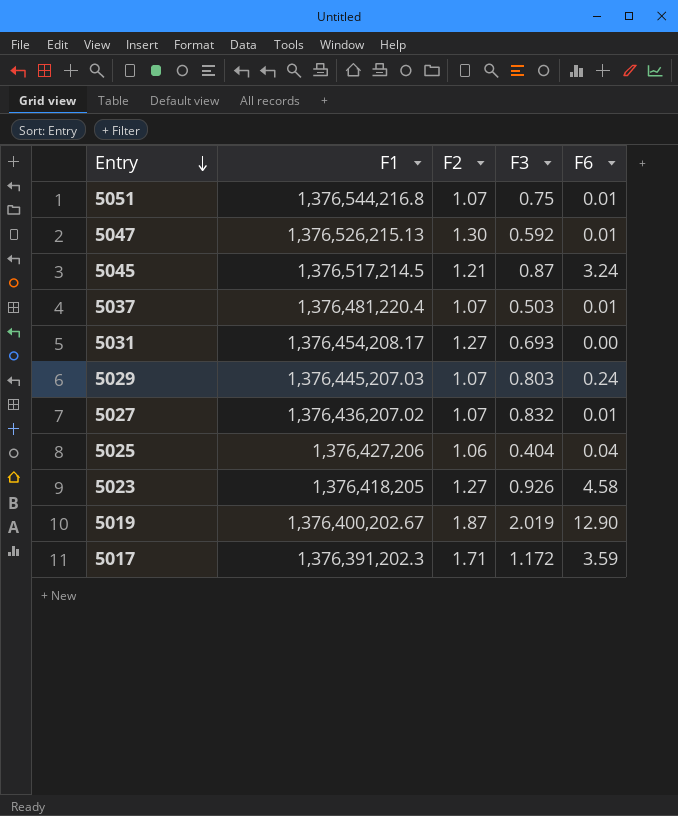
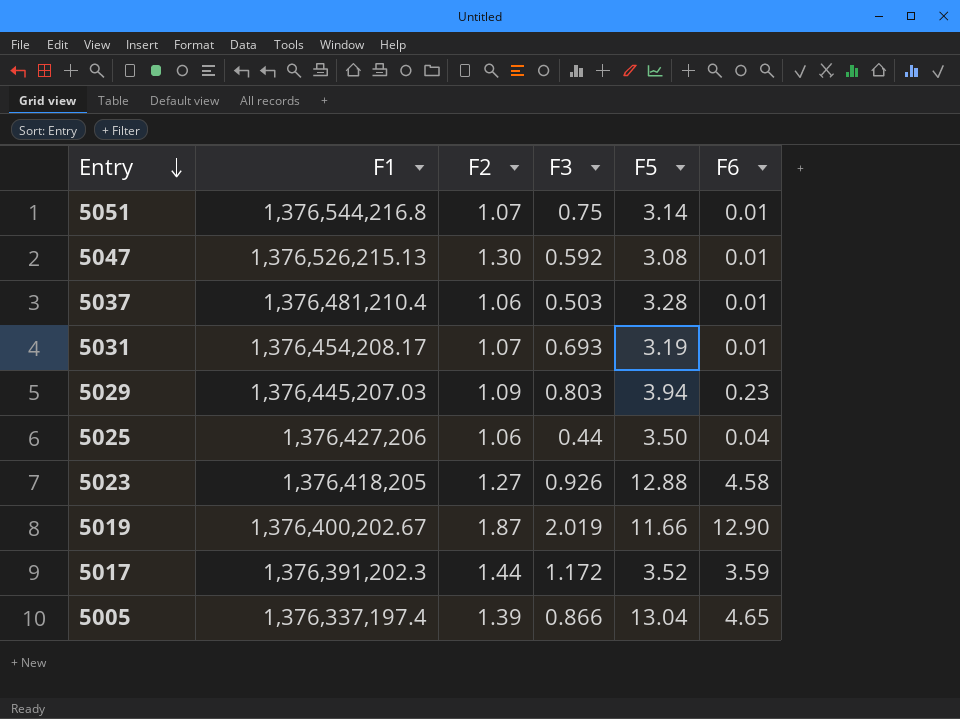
column F5 | position: none -> 5
row 5045: 1,376,517,214.5 | 1.21 | 0.87 | 3.24 -> none
row 5027: 1,376,436,207.02 | 1.07 | 0.832 | 0.01 -> none
5037 | F1: 1,376,481,220.4 -> 1,376,481,210.4
5037 | F2: 1.07 -> 1.06
5031 | F2: 1.27 -> 1.07
5031 | F6: 0.00 -> 0.01
5029 | F2: 1.07 -> 1.09
5029 | F6: 0.24 -> 0.23
5025 | F3: 0.404 -> 0.44
5017 | F2: 1.71 -> 1.44
row 5005: none -> 1,376,337,197.4 | 1.39 | 0.866 | 13.04 | 4.65

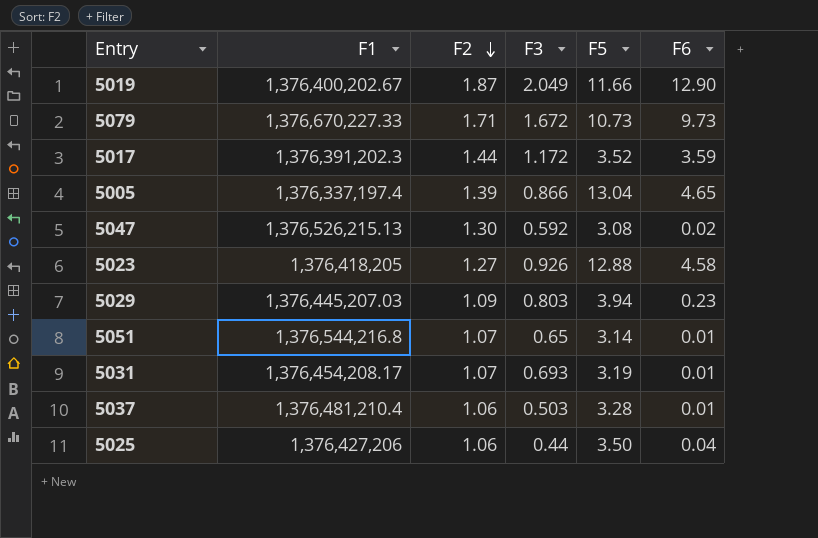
row order: Entry descending -> F2 descending
5019 | F3: 2.019 -> 2.049
row 5079: none -> 1,376,670,227.33 | 1.71 | 1.672 | 10.73 | 9.73
5047 | F6: 0.01 -> 0.02
5051 | F3: 0.75 -> 0.65

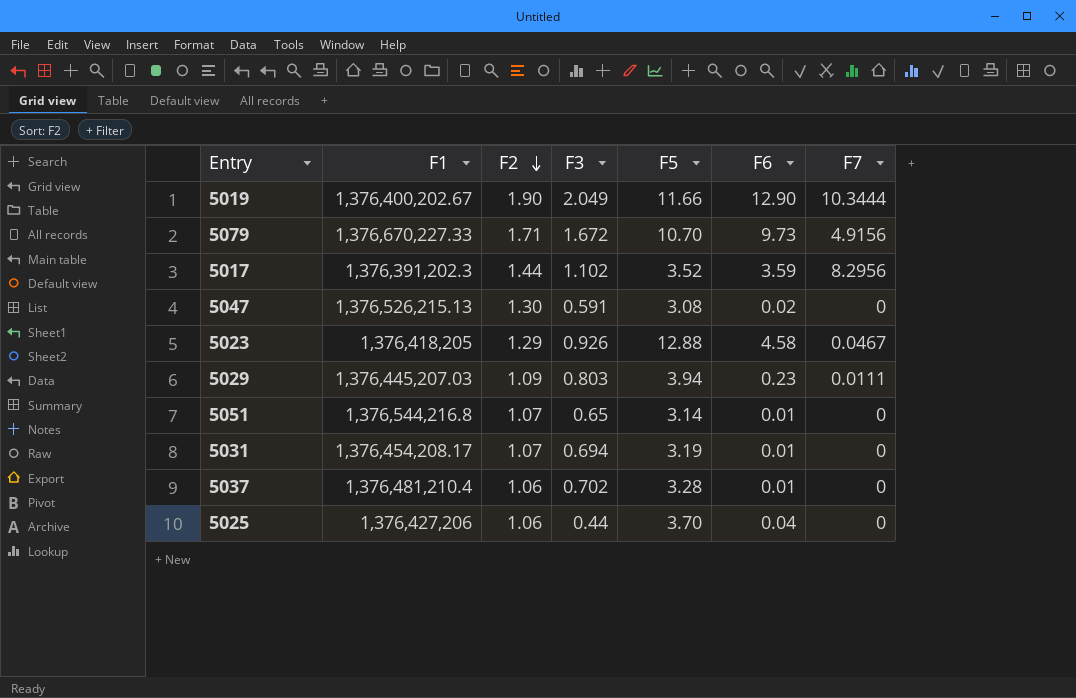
column F7 | position: none -> 7
row 5005: 1,376,337,197.4 | 1.39 | 0.866 | 13.04 | 4.65 -> none
5019 | F2: 1.87 -> 1.90
5079 | F5: 10.73 -> 10.70
5017 | F3: 1.172 -> 1.102
5047 | F3: 0.592 -> 0.591
5023 | F2: 1.27 -> 1.29
5031 | F3: 0.693 -> 0.694
5037 | F3: 0.503 -> 0.702
5025 | F5: 3.50 -> 3.70

